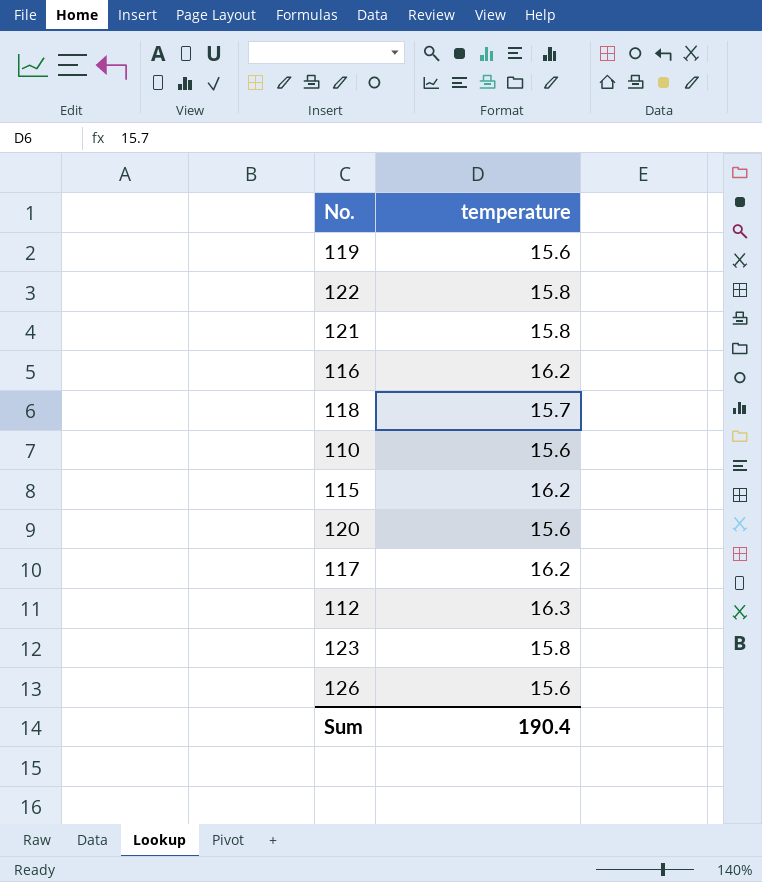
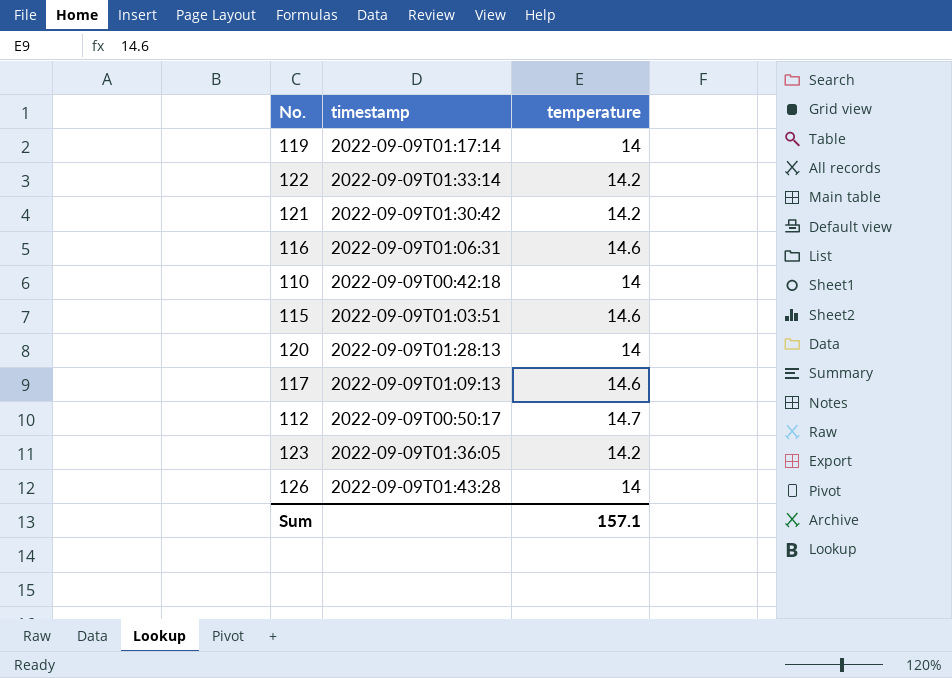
column timestamp | position: none -> 2
row 118: 15.7 -> none
119 | temperature: 15.6 -> 14
122 | temperature: 15.8 -> 14.2
121 | temperature: 15.8 -> 14.2
116 | temperature: 16.2 -> 14.6
110 | temperature: 15.6 -> 14
115 | temperature: 16.2 -> 14.6
120 | temperature: 15.6 -> 14
117 | temperature: 16.2 -> 14.6
112 | temperature: 16.3 -> 14.7
123 | temperature: 15.8 -> 14.2
126 | temperature: 15.6 -> 14
Sum | temperature: 190.4 -> 157.1

